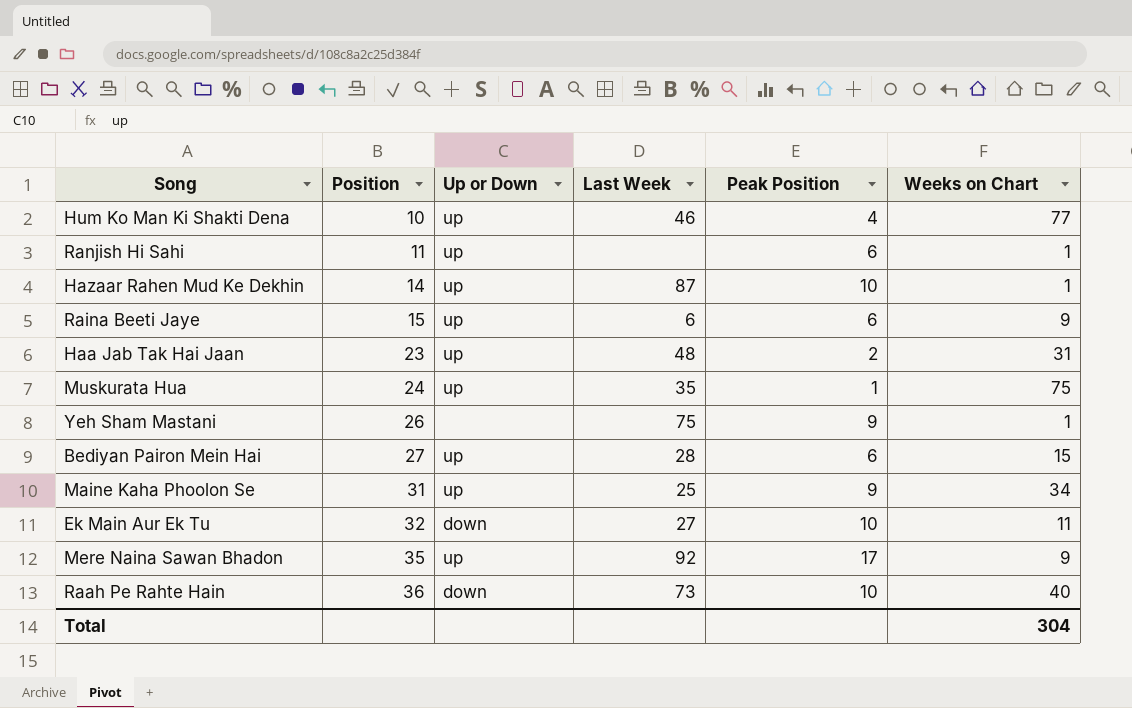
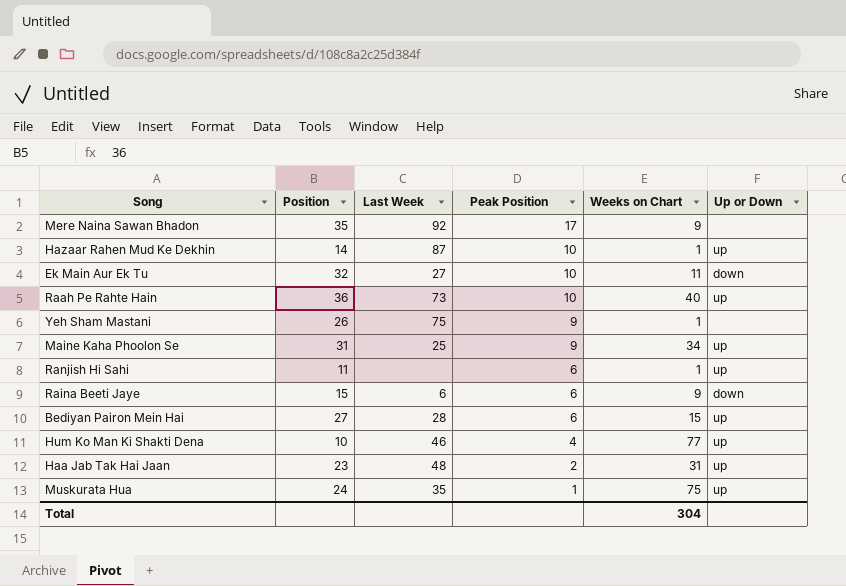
row order: Position ascending -> Peak Position descending
column Up or Down | position: 3 -> 6
Mere Naina Sawan Bhadon | Up or Down: up -> none
Raah Pe Rahte Hain | Up or Down: down -> up
Raina Beeti Jaye | Up or Down: up -> down

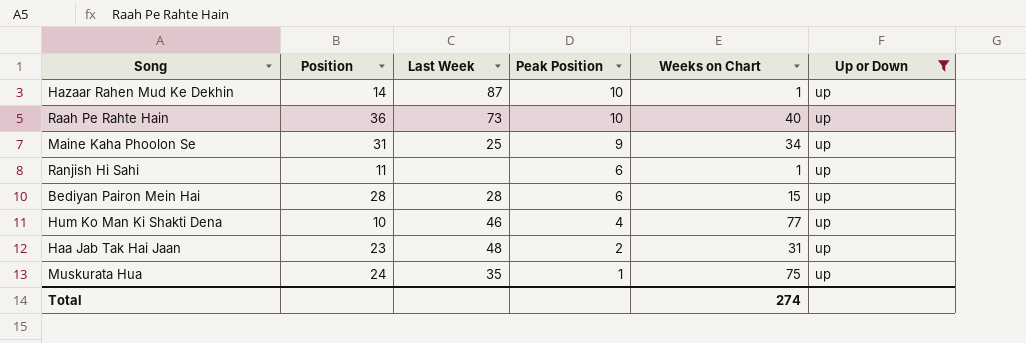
filter: none -> Up or Down = up
Bediyan Pairon Mein Hai | Position: 27 -> 28
Total | Weeks on Chart: 304 -> 274

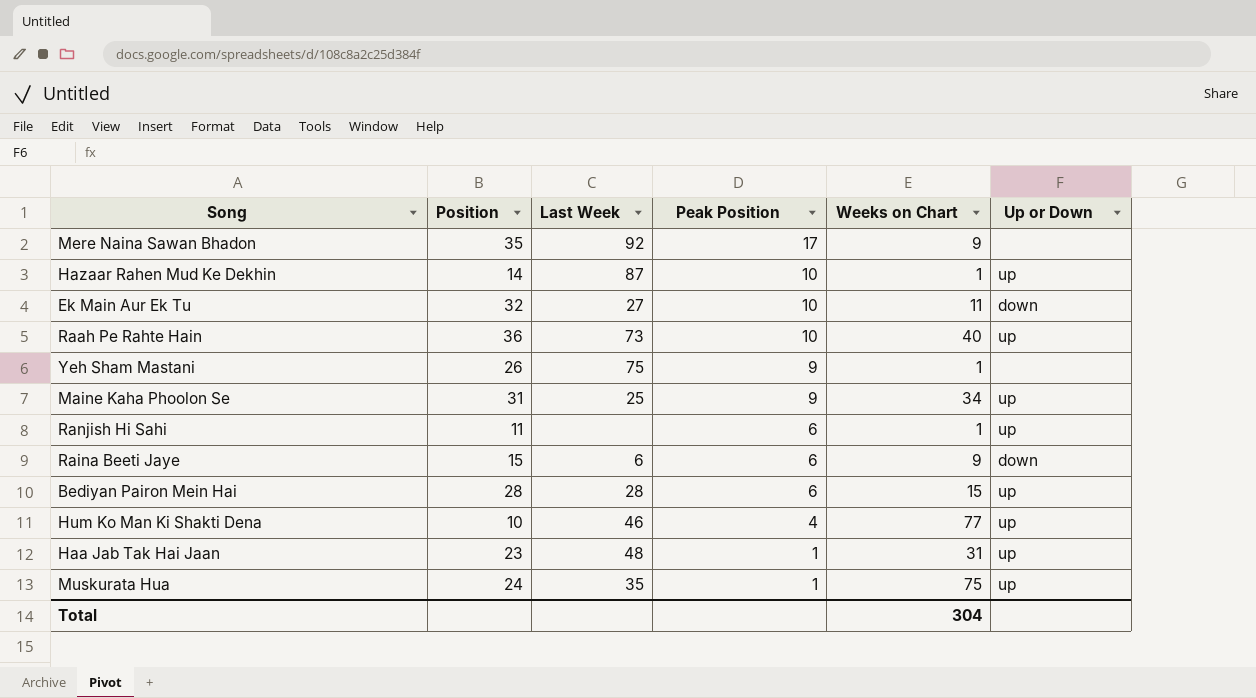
filter: Up or Down = up -> none
Haa Jab Tak Hai Jaan | Peak Position: 2 -> 1
Total | Weeks on Chart: 274 -> 304

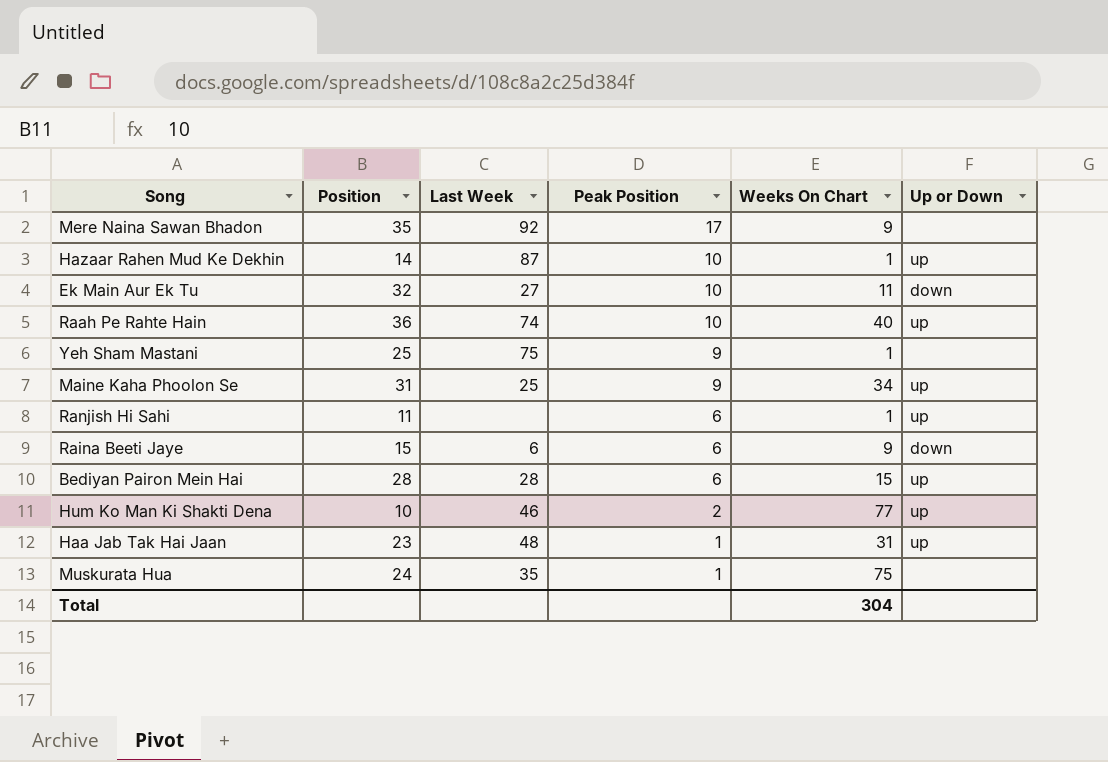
column name: Weeks on Chart -> Weeks On Chart
Raah Pe Rahte Hain | Last Week: 73 -> 74
Yeh Sham Mastani | Position: 26 -> 25
Hum Ko Man Ki Shakti Dena | Peak Position: 4 -> 2
Muskurata Hua | Up or Down: up -> none

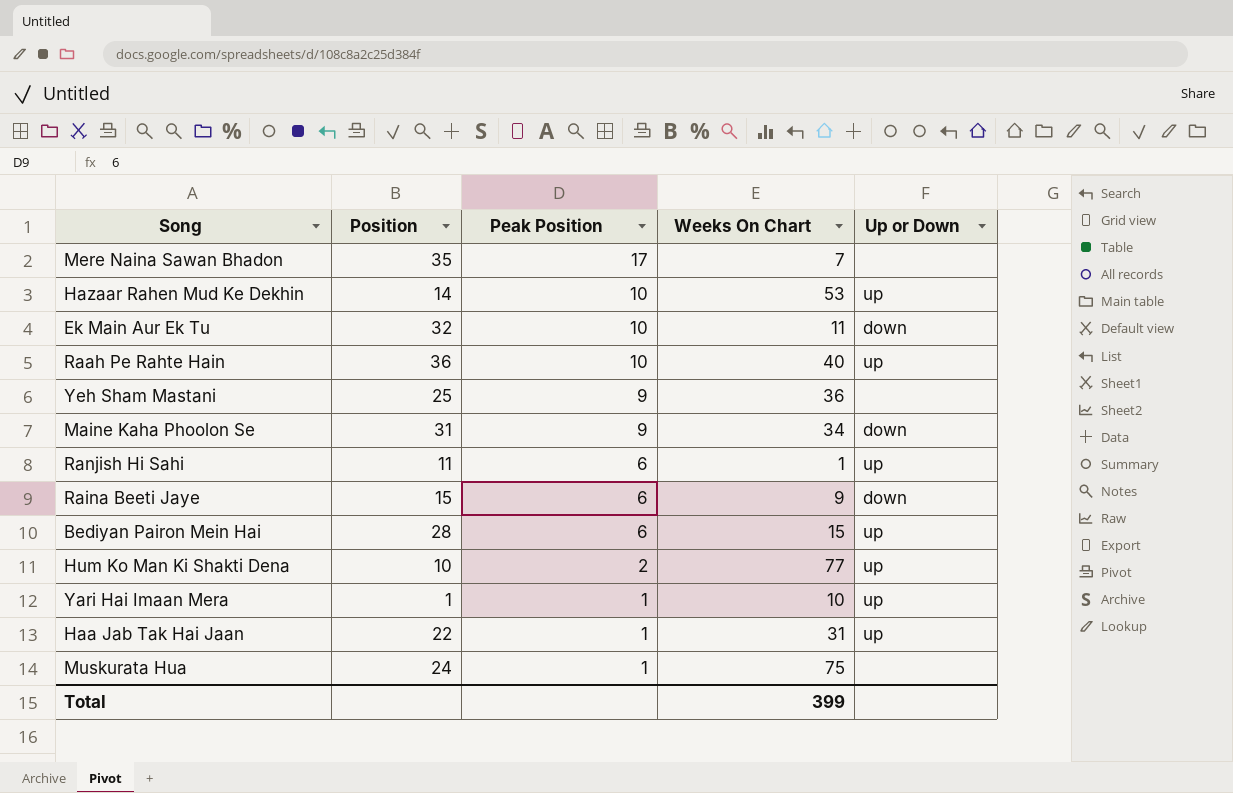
column Last Week | position: 3 -> none
Mere Naina Sawan Bhadon | Weeks On Chart: 9 -> 7
Hazaar Rahen Mud Ke Dekhin | Weeks On Chart: 1 -> 53
Yeh Sham Mastani | Weeks On Chart: 1 -> 36
Maine Kaha Phoolon Se | Up or Down: up -> down
row Yari Hai Imaan Mera: none -> 1 | 1 | 10 | up
Haa Jab Tak Hai Jaan | Position: 23 -> 22
Total | Weeks On Chart: 304 -> 399

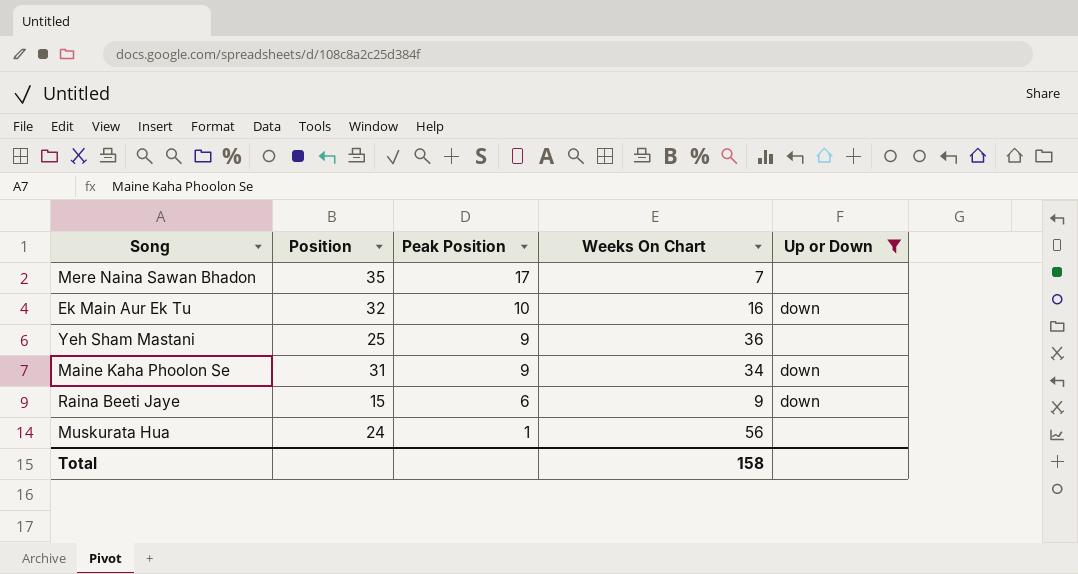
filter: none -> Up or Down != up
Ek Main Aur Ek Tu | Weeks On Chart: 11 -> 16
Muskurata Hua | Weeks On Chart: 75 -> 56
Total | Weeks On Chart: 399 -> 158

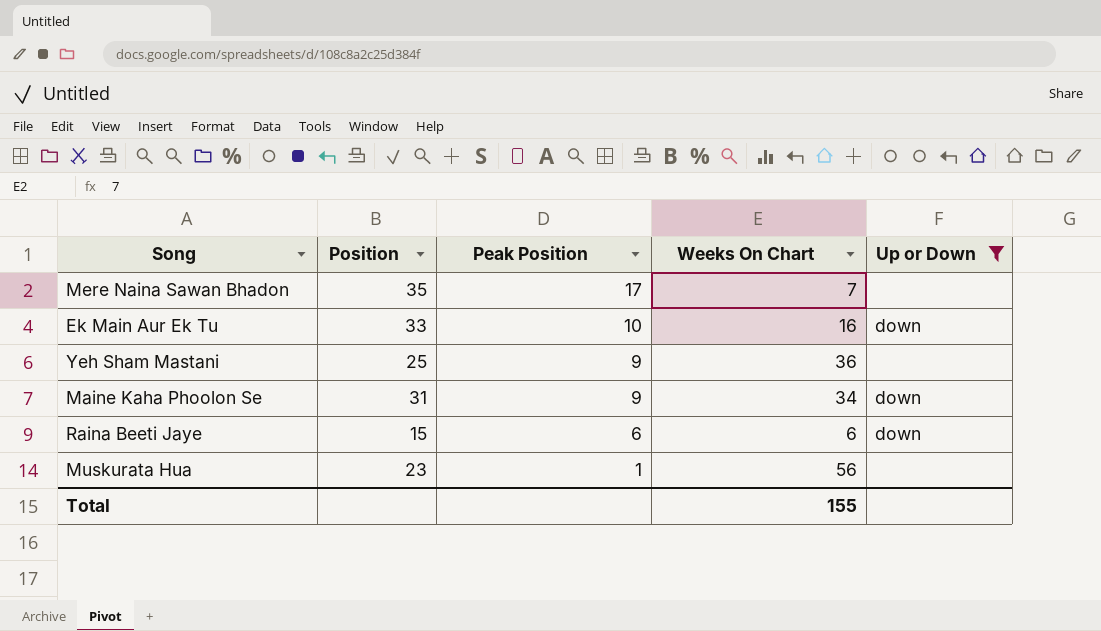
Ek Main Aur Ek Tu | Position: 32 -> 33
Raina Beeti Jaye | Weeks On Chart: 9 -> 6
Muskurata Hua | Position: 24 -> 23
Total | Weeks On Chart: 158 -> 155

